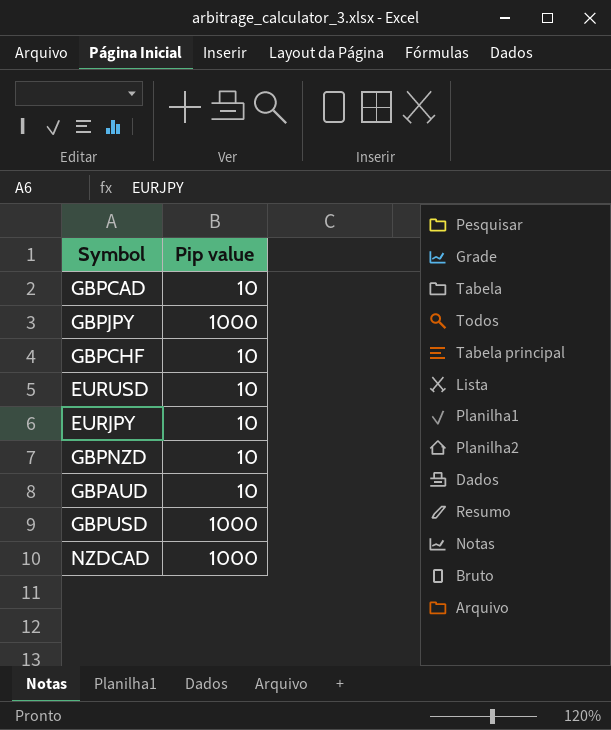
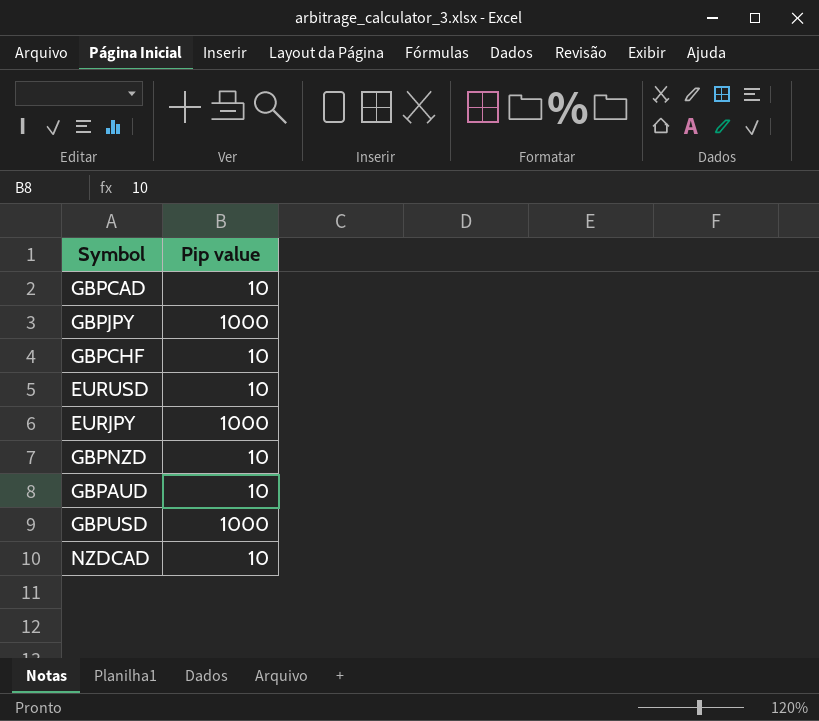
EURJPY | Pip value: 10 -> 1000
NZDCAD | Pip value: 1000 -> 10

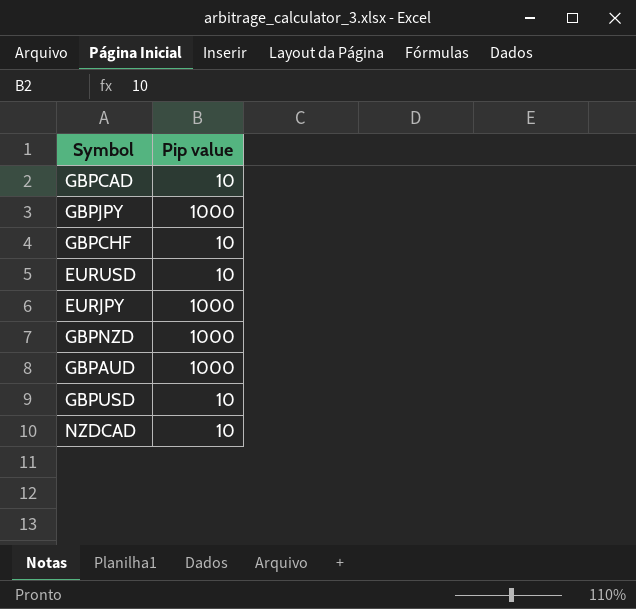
GBPNZD | Pip value: 10 -> 1000
GBPAUD | Pip value: 10 -> 1000
GBPUSD | Pip value: 1000 -> 10

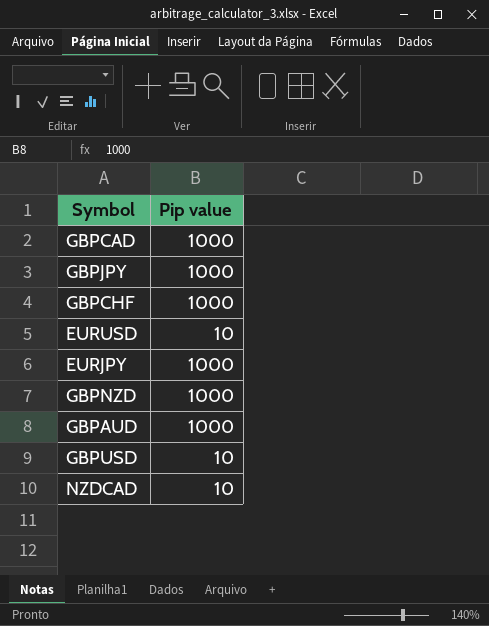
GBPCAD | Pip value: 10 -> 1000
GBPCHF | Pip value: 10 -> 1000

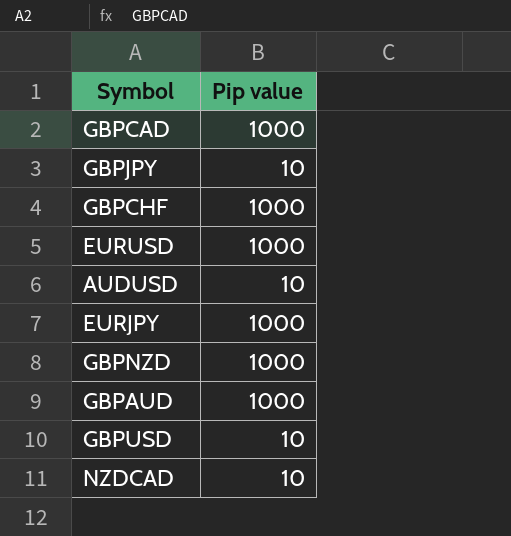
GBPJPY | Pip value: 1000 -> 10
EURUSD | Pip value: 10 -> 1000
row AUDUSD: none -> 10

